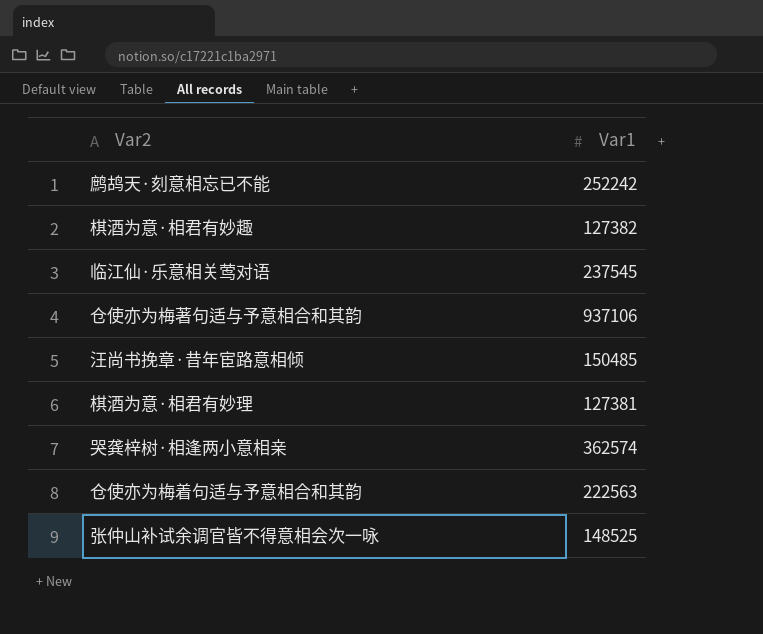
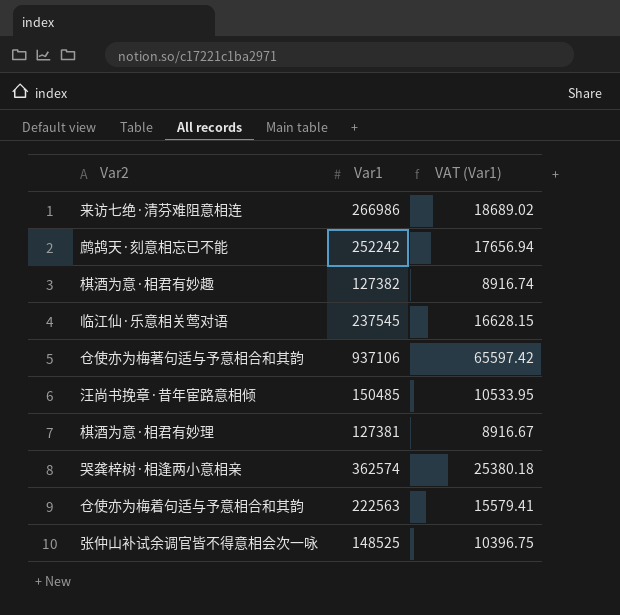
column VAT (Var1) | formula: none -> [Var1] * 0.07
row 来访七绝·清芬难阻意相连: none -> 266986 | 18689.02

